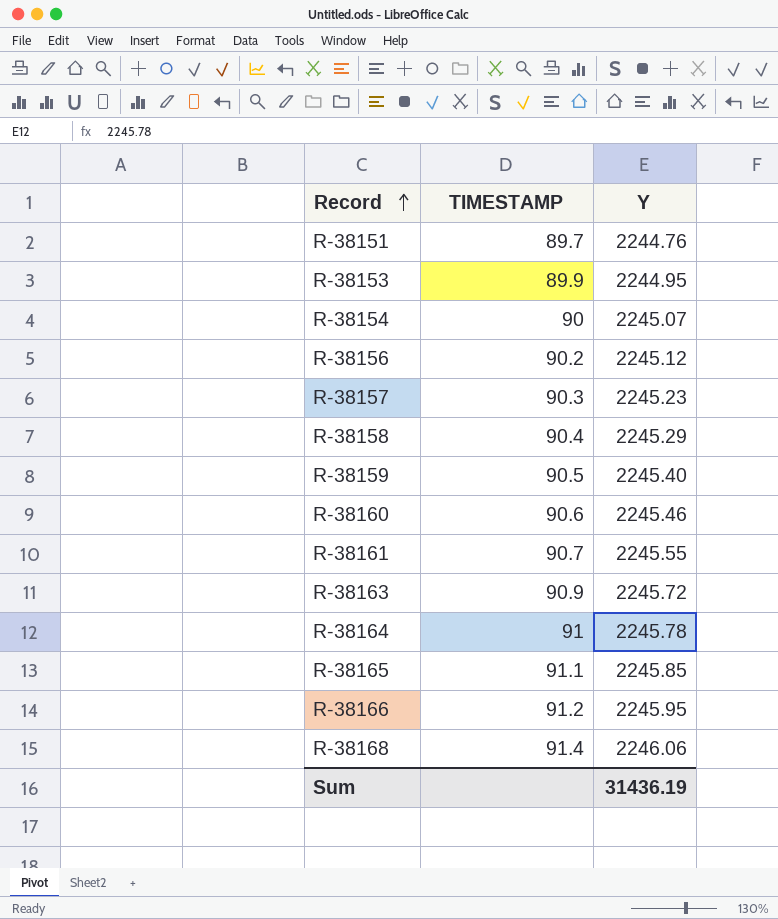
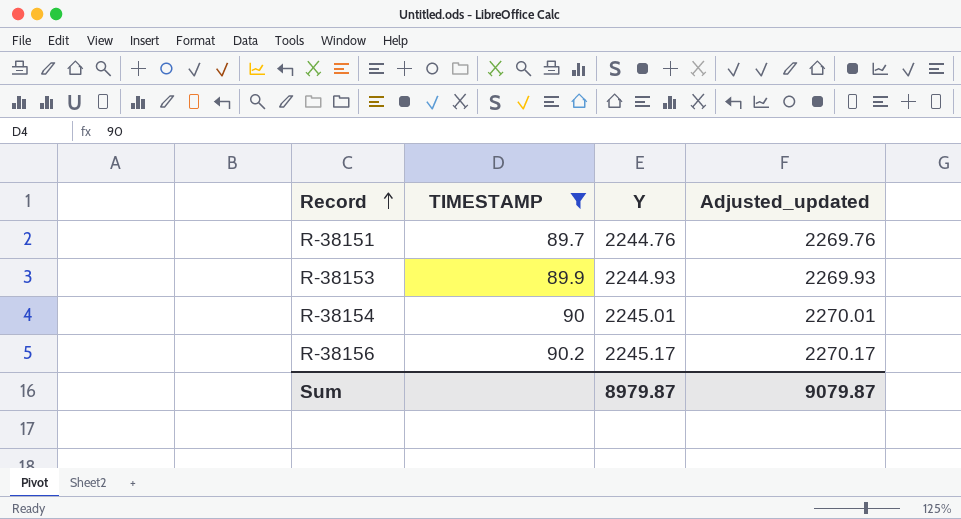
filter: none -> TIMESTAMP <= 90.2
column Adjusted_updated | formula: none -> [Y] + 25
R-38153 | Y: 2244.95 -> 2244.93
R-38154 | Y: 2245.07 -> 2245.01
R-38156 | Y: 2245.12 -> 2245.17
Sum | Y: 31436.19 -> 8979.87

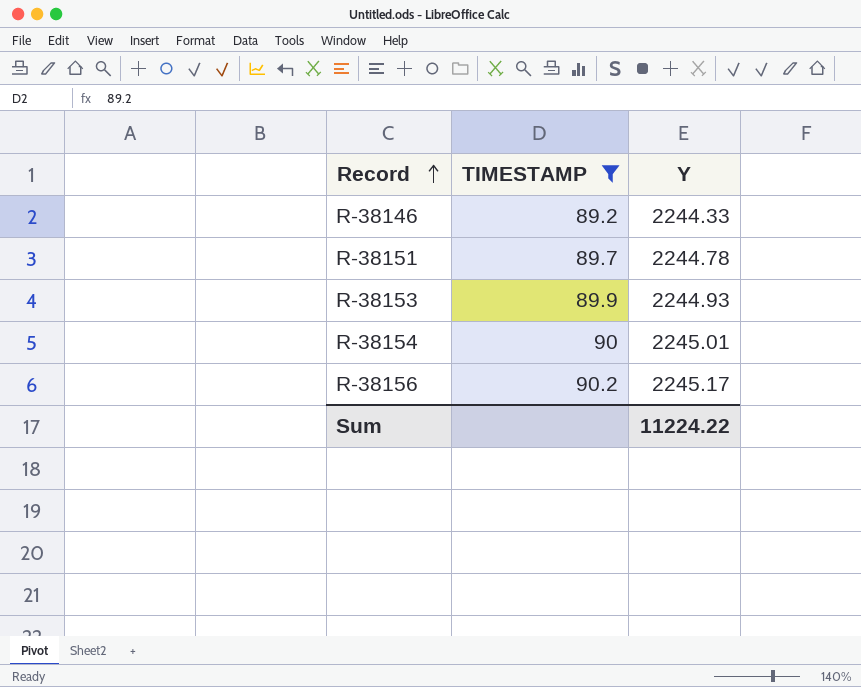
column Adjusted_updated | formula: [Y] + 25 -> none
row R-38146: none -> 89.2 | 2244.33
R-38151 | Y: 2244.76 -> 2244.78
Sum | Y: 8979.87 -> 11224.22

